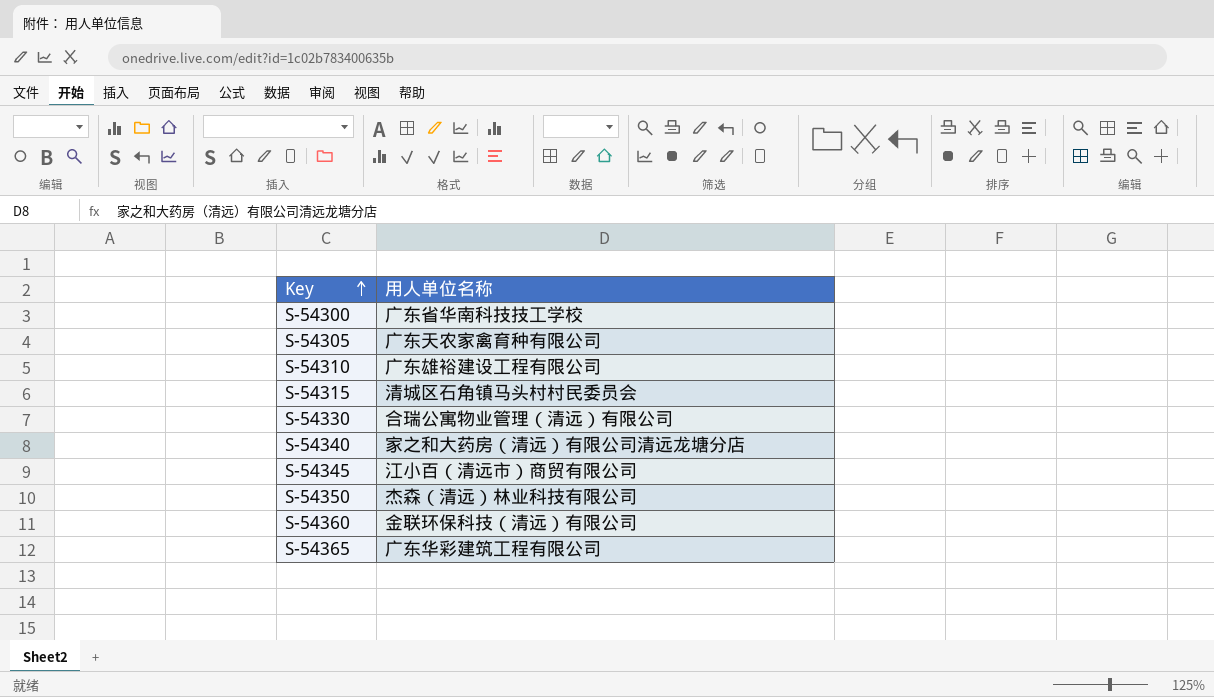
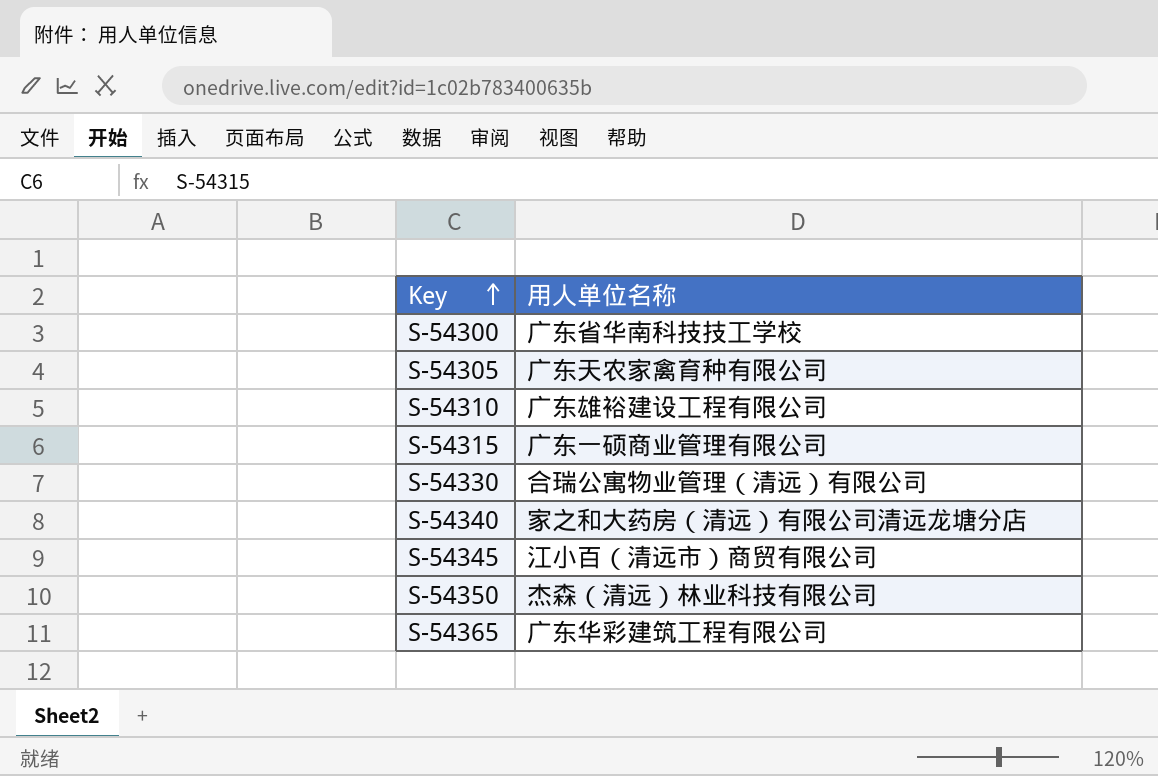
row S-54360: 金联环保科技（清远）有限公司 -> none
S-54315 | 用人单位名称: 清城区石角镇马头村村民委员会 -> 广东一硕商业管理有限公司

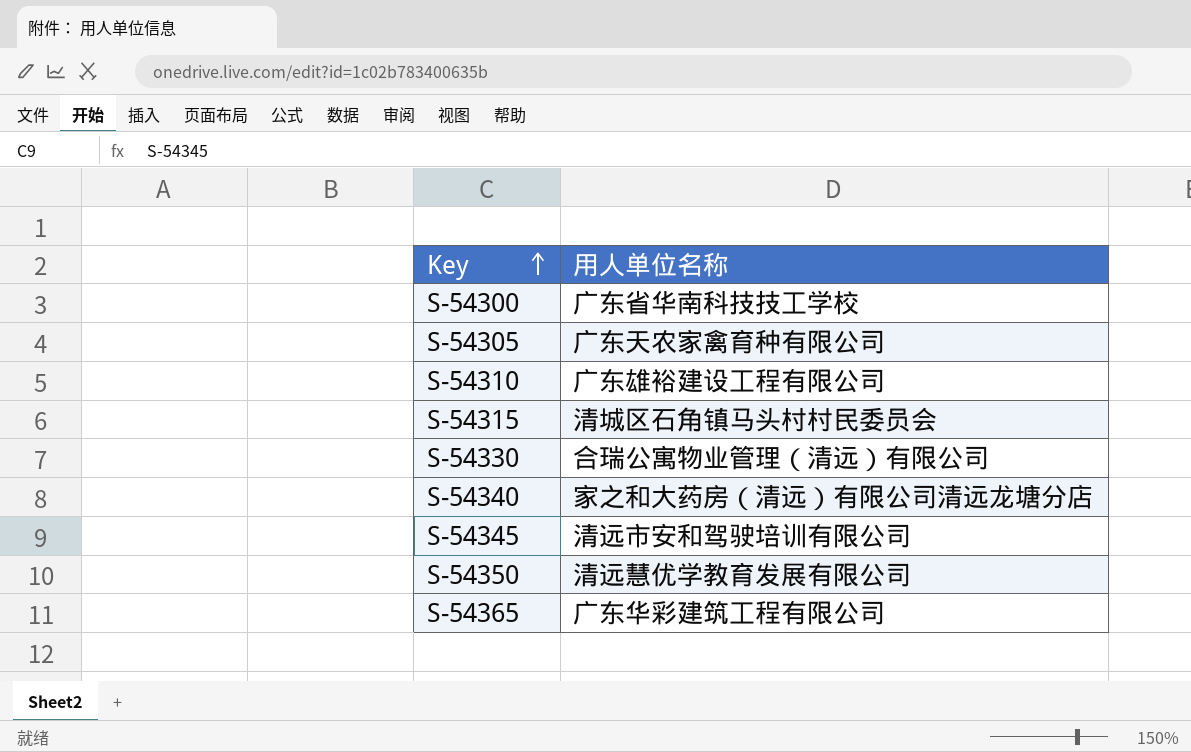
S-54315 | 用人单位名称: 广东一硕商业管理有限公司 -> 清城区石角镇马头村村民委员会
S-54345 | 用人单位名称: 江小百（清远市）商贸有限公司 -> 清远市安和驾驶培训有限公司
S-54350 | 用人单位名称: 杰森（清远）林业科技有限公司 -> 清远慧优学教育发展有限公司

